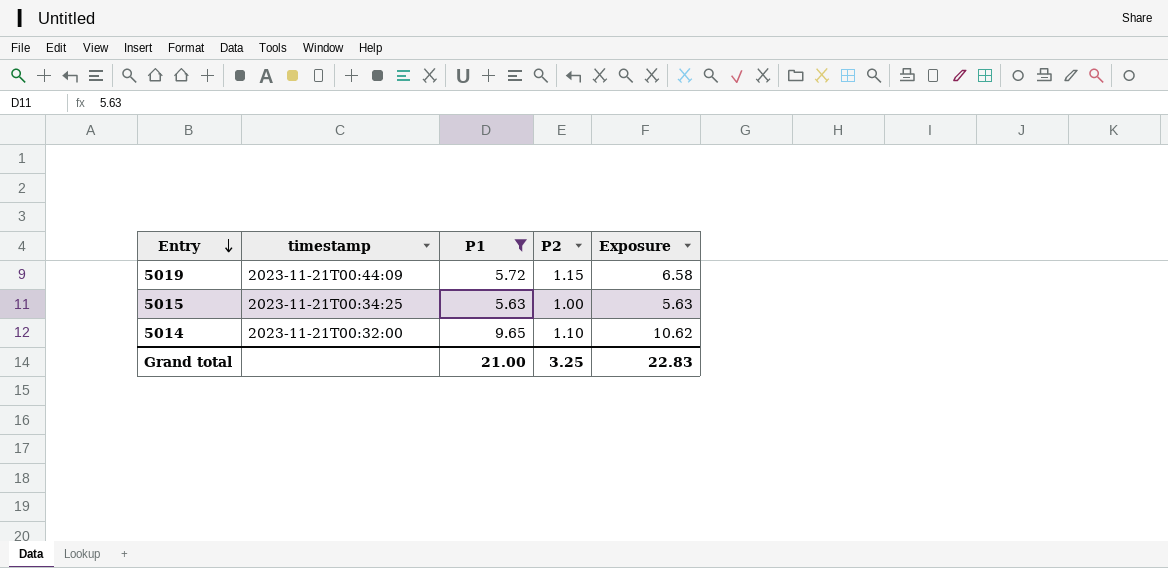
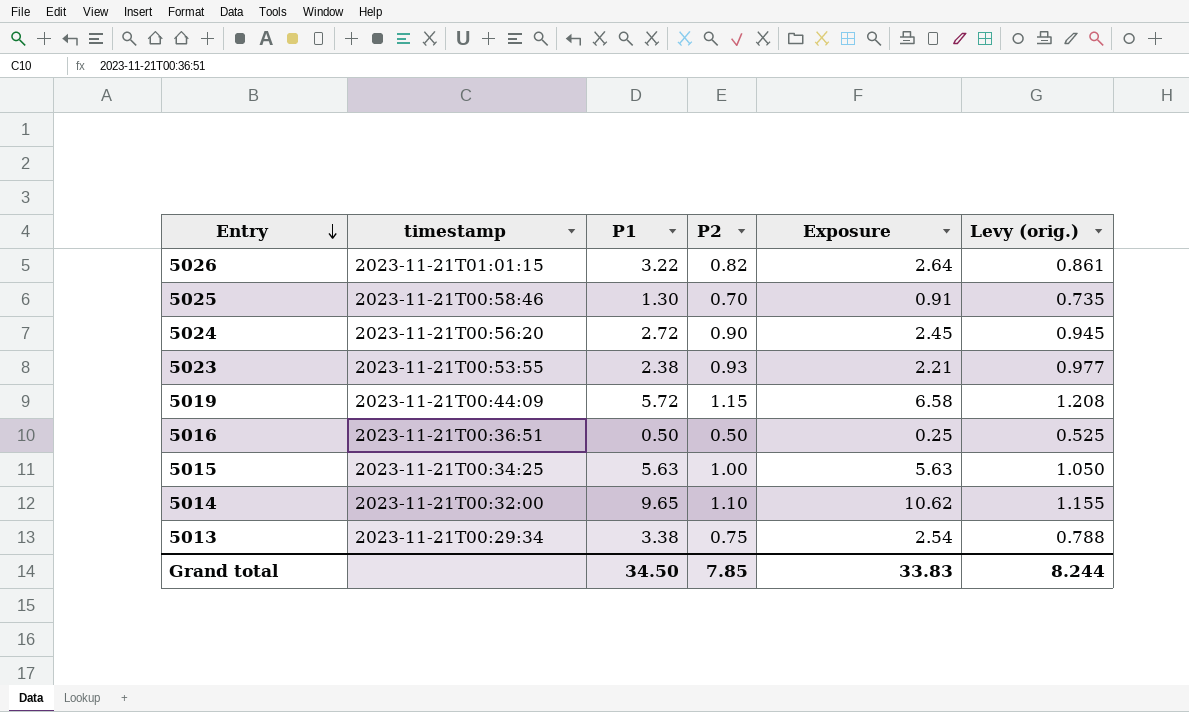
filter: P1 >= 5.63 -> none
column Levy (orig.) | formula: none -> [P2] * 1.05
Grand total | P1: 21.00 -> 34.50
Grand total | P2: 3.25 -> 7.85
Grand total | Exposure: 22.83 -> 33.83

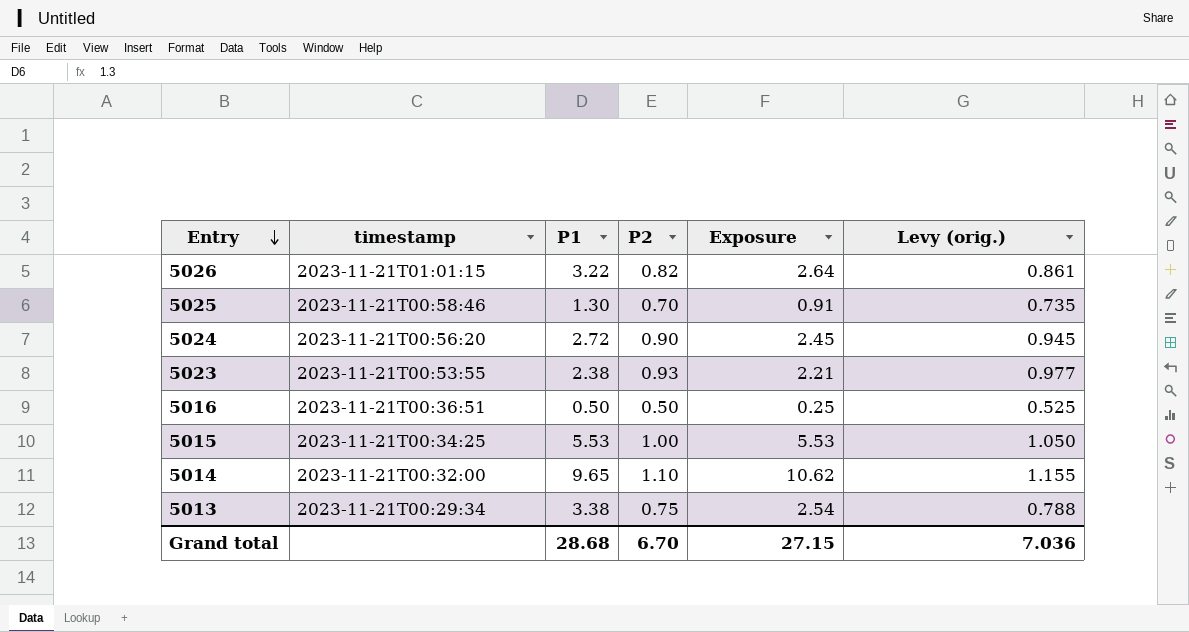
row 5019: 2023-11-21T00:44:09 | 5.72 | 1.15 | 6.58 | 1.208 -> none
5015 | P1: 5.63 -> 5.53
5015 | Exposure: 5.63 -> 5.53
Grand total | P1: 34.50 -> 28.68
Grand total | P2: 7.85 -> 6.70
Grand total | Exposure: 33.83 -> 27.15
Grand total | Levy (orig.): 8.244 -> 7.036

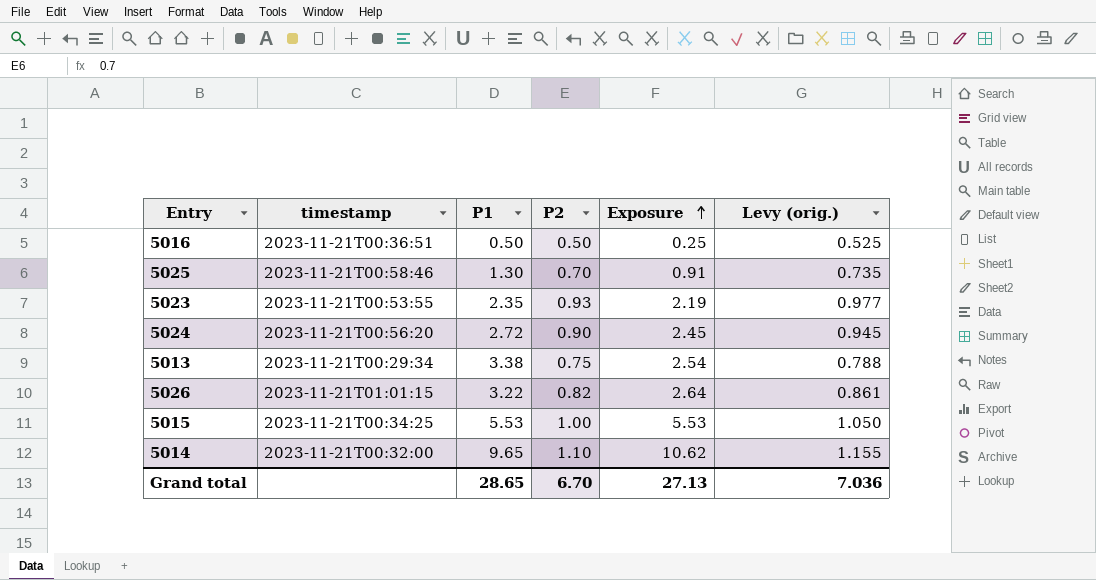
row order: Entry descending -> Exposure ascending
5023 | P1: 2.38 -> 2.35
5023 | Exposure: 2.21 -> 2.19
Grand total | P1: 28.68 -> 28.65
Grand total | Exposure: 27.15 -> 27.13

